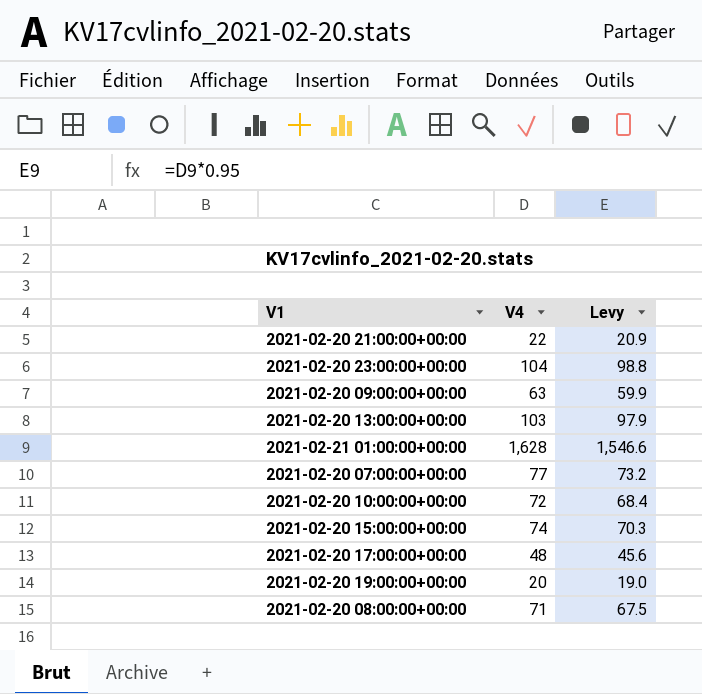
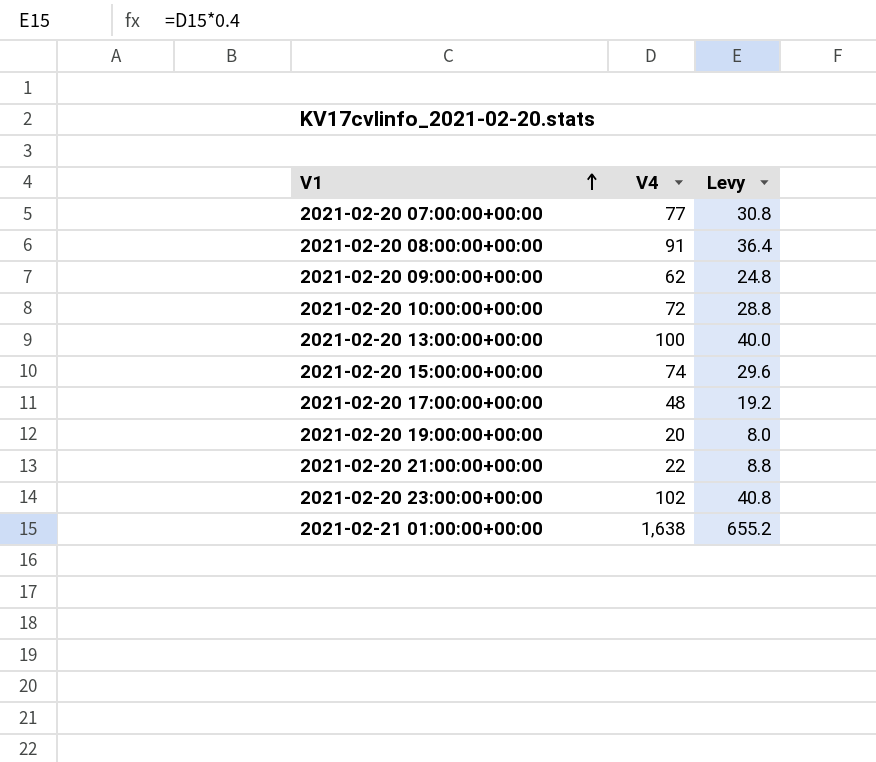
row order: none -> V1 ascending
column Levy | formula: [V4] * 0.95 -> [V4] * 0.4
2021-02-20 08:00:00+00:00 | V4: 71 -> 91
2021-02-20 09:00:00+00:00 | V4: 63 -> 62
2021-02-20 13:00:00+00:00 | V4: 103 -> 100
2021-02-20 23:00:00+00:00 | V4: 104 -> 102
2021-02-21 01:00:00+00:00 | V4: 1,628 -> 1,638

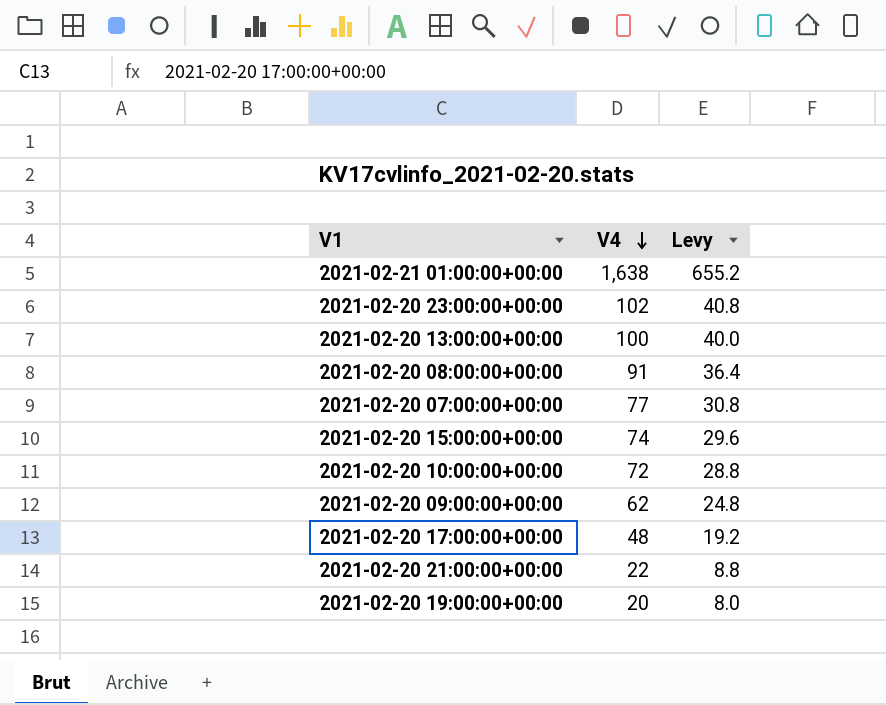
row order: V1 ascending -> V4 descending

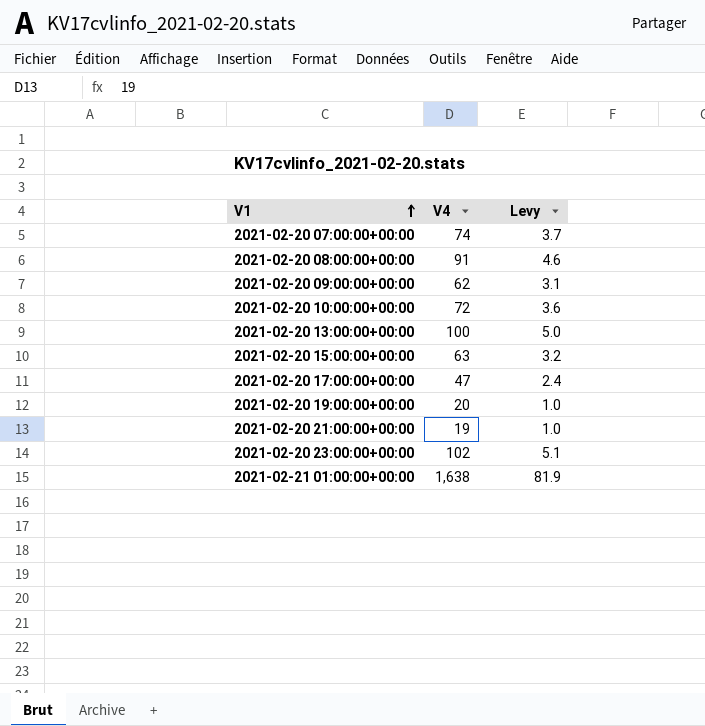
row order: V4 descending -> V1 ascending
column Levy | formula: [V4] * 0.4 -> [V4] * 0.05
2021-02-20 07:00:00+00:00 | V4: 77 -> 74
2021-02-20 15:00:00+00:00 | V4: 74 -> 63
2021-02-20 17:00:00+00:00 | V4: 48 -> 47
2021-02-20 21:00:00+00:00 | V4: 22 -> 19

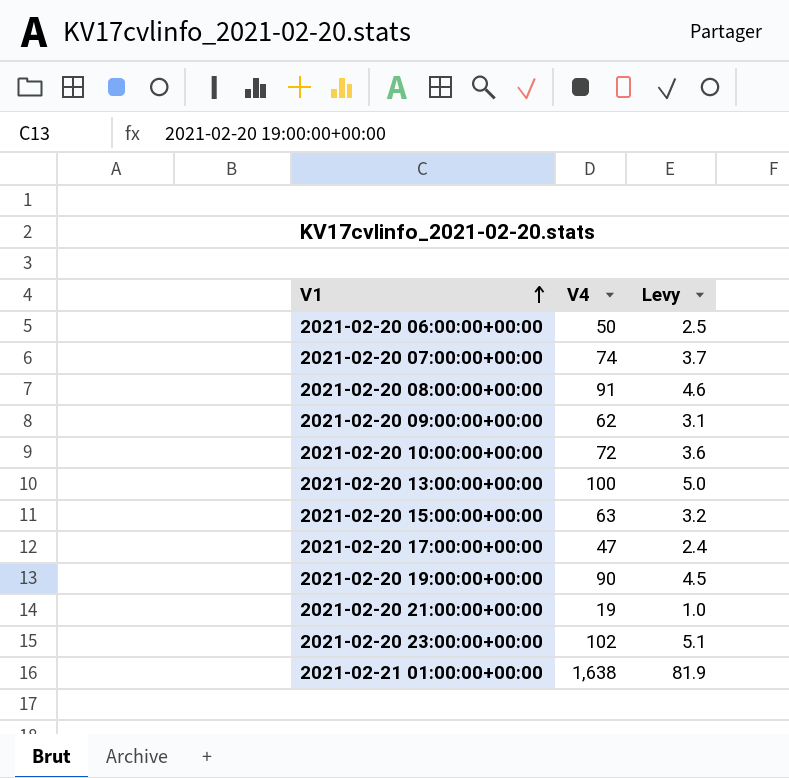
row 2021-02-20 06:00:00+00:00: none -> 50 | 2.5
2021-02-20 19:00:00+00:00 | V4: 20 -> 90
2021-02-20 19:00:00+00:00 | Levy: 1.0 -> 4.5

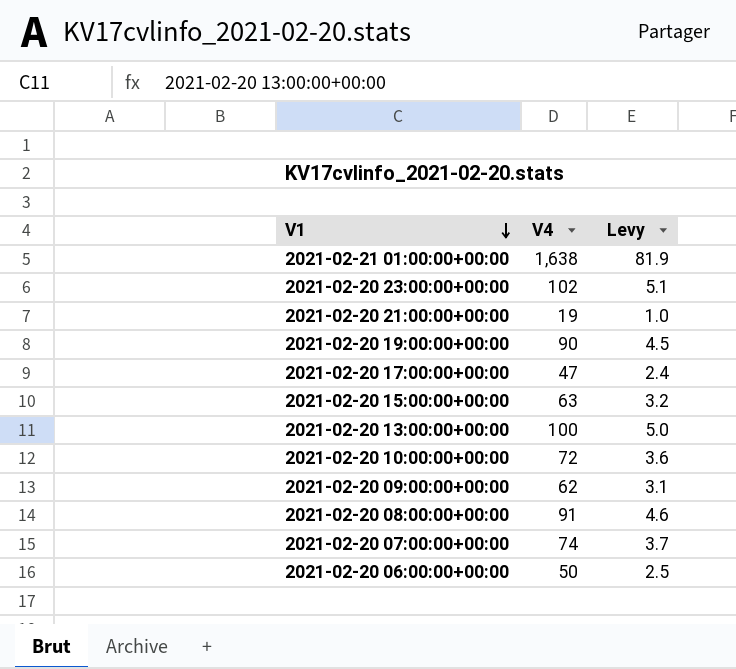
row order: V1 ascending -> V1 descending

